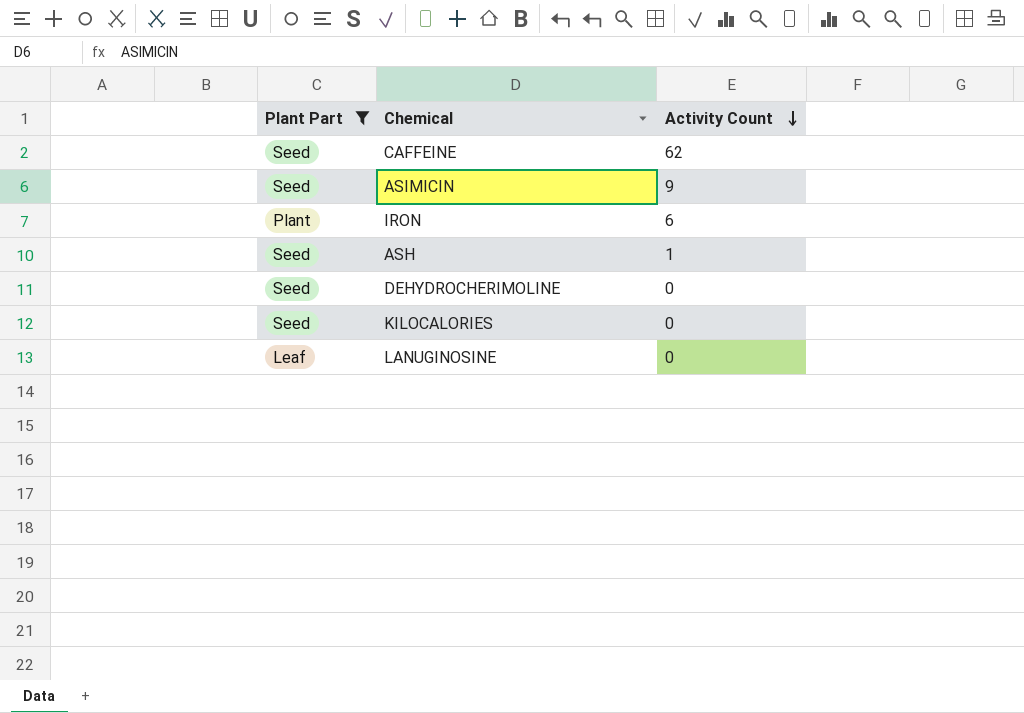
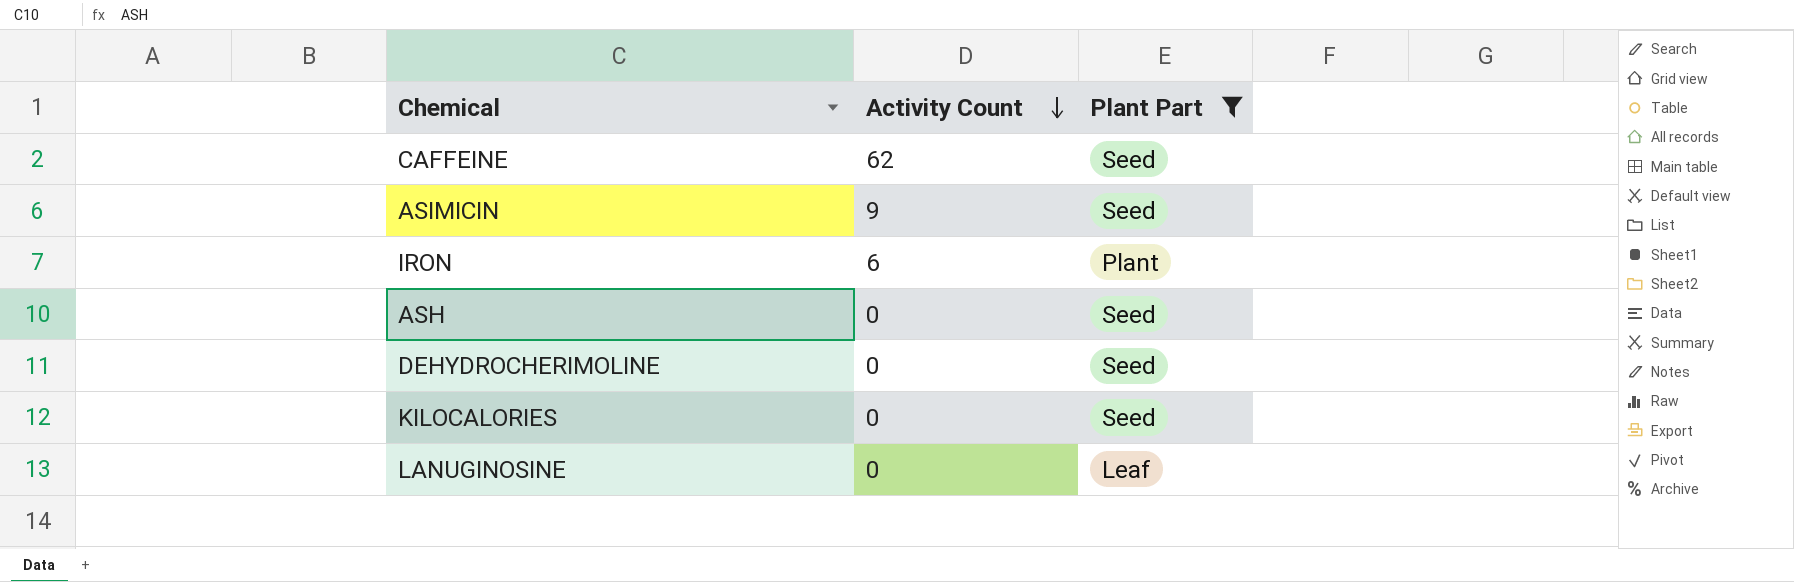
column Plant Part | position: 1 -> 3
ASH | Activity Count: 1 -> 0

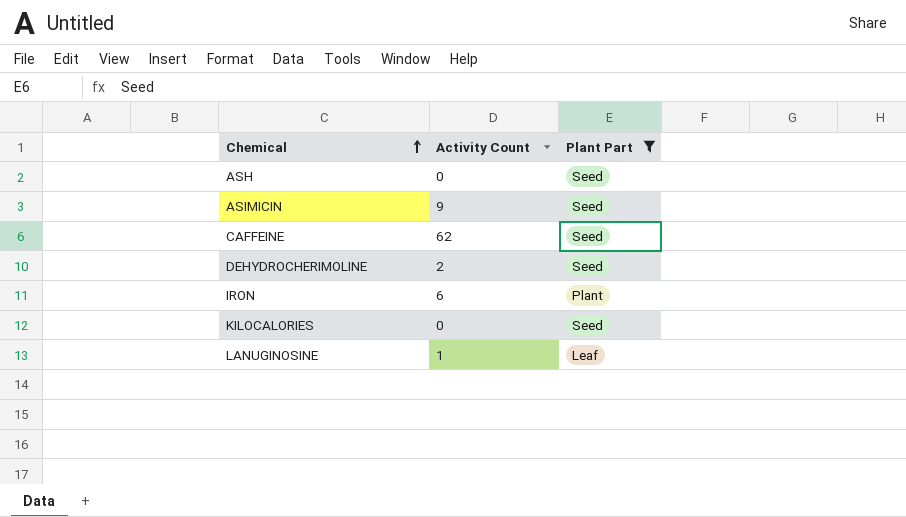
row order: Activity Count descending -> Chemical ascending
DEHYDROCHERIMOLINE | Activity Count: 0 -> 2
LANUGINOSINE | Activity Count: 0 -> 1

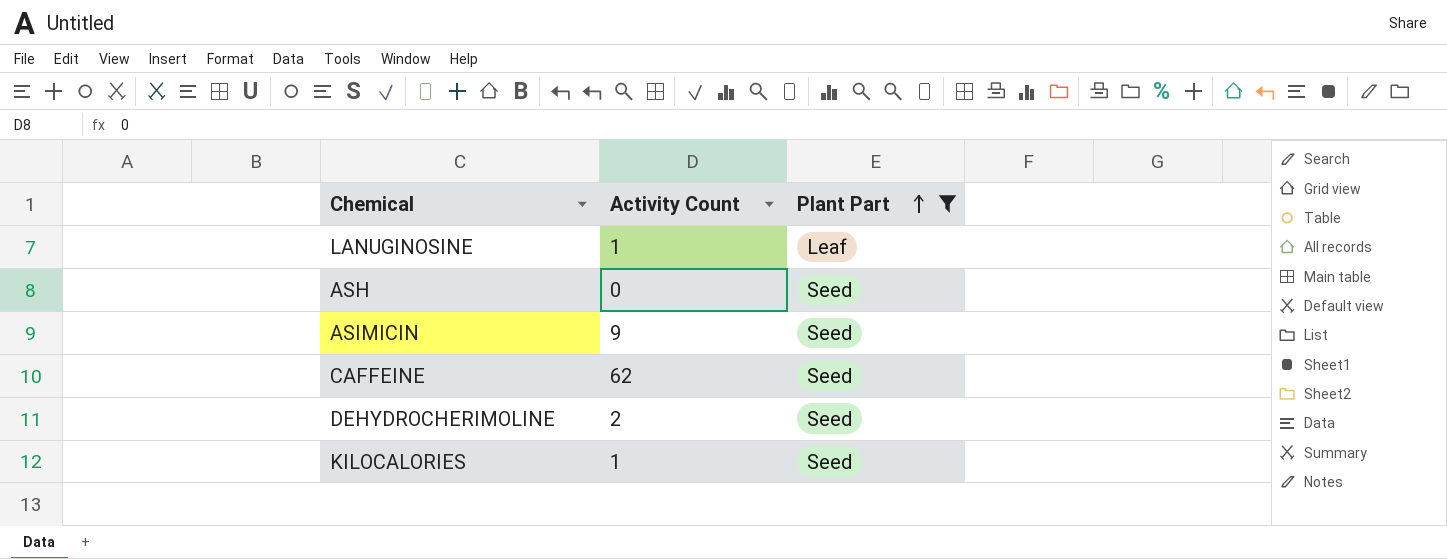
row order: Chemical ascending -> Plant Part ascending
row IRON: 6 | Plant -> none
KILOCALORIES | Activity Count: 0 -> 1

